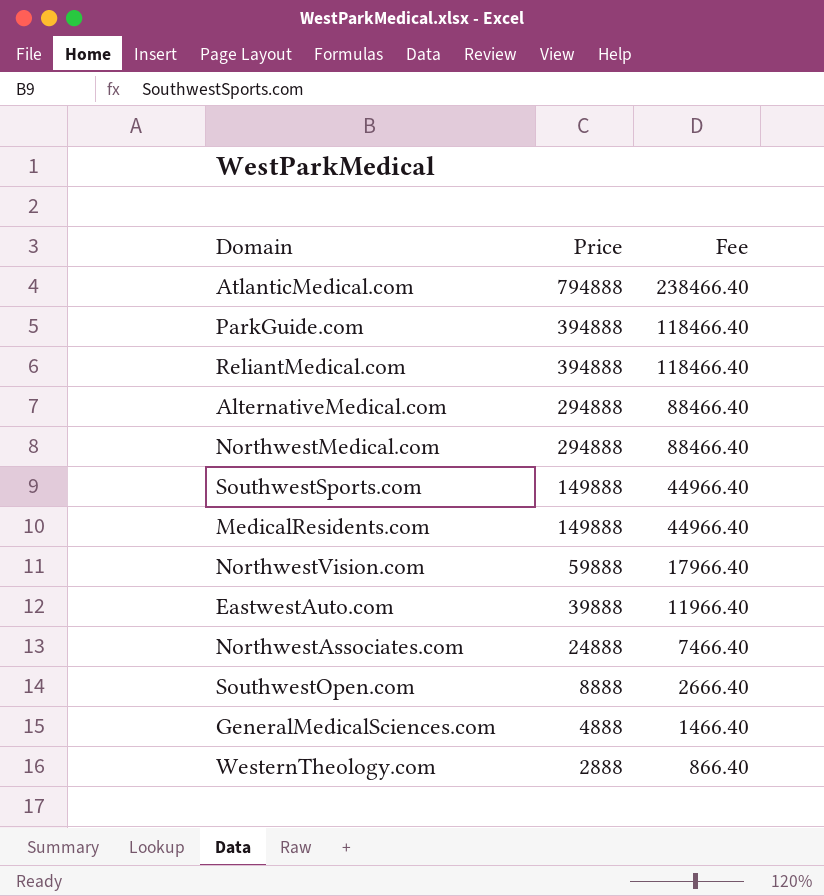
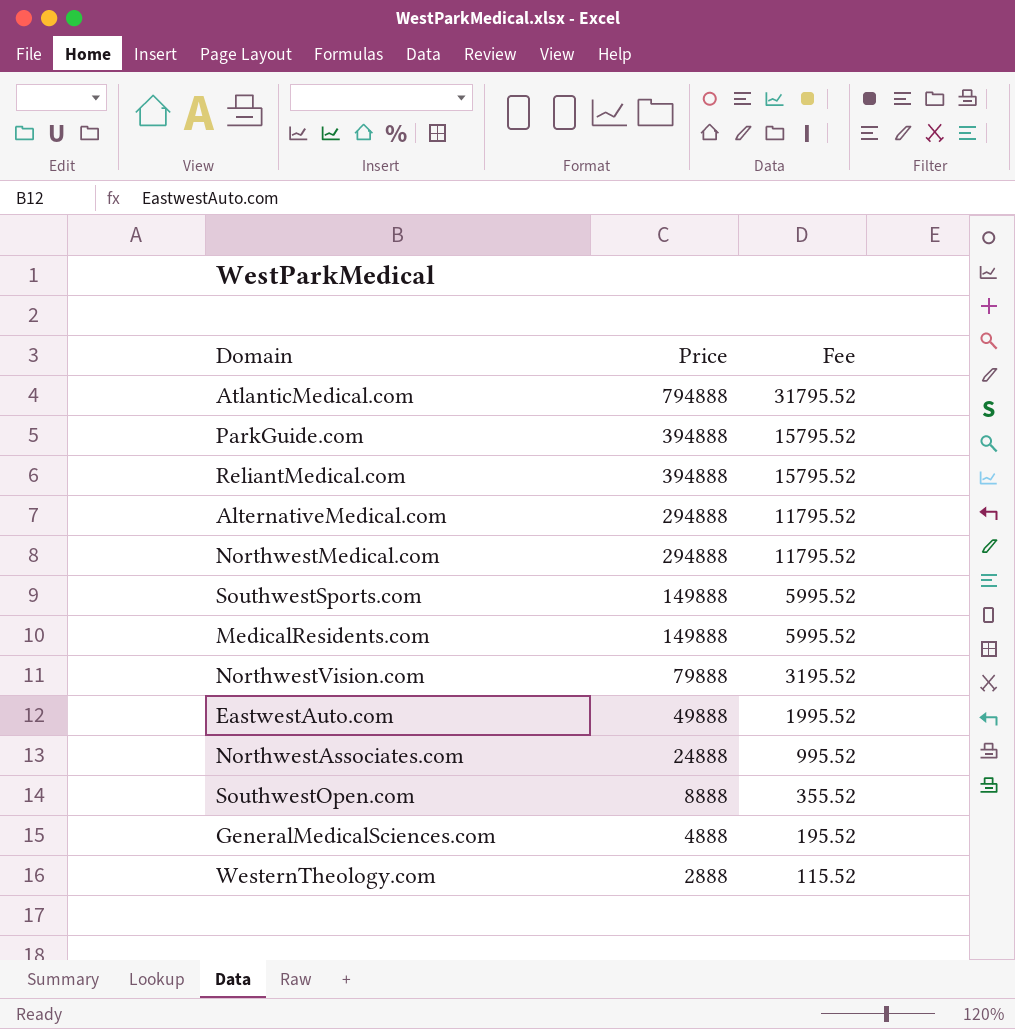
column Fee | formula: [Price] * 0.3 -> [Price] * 0.04
NorthwestVision.com | Price: 59888 -> 79888
EastwestAuto.com | Price: 39888 -> 49888

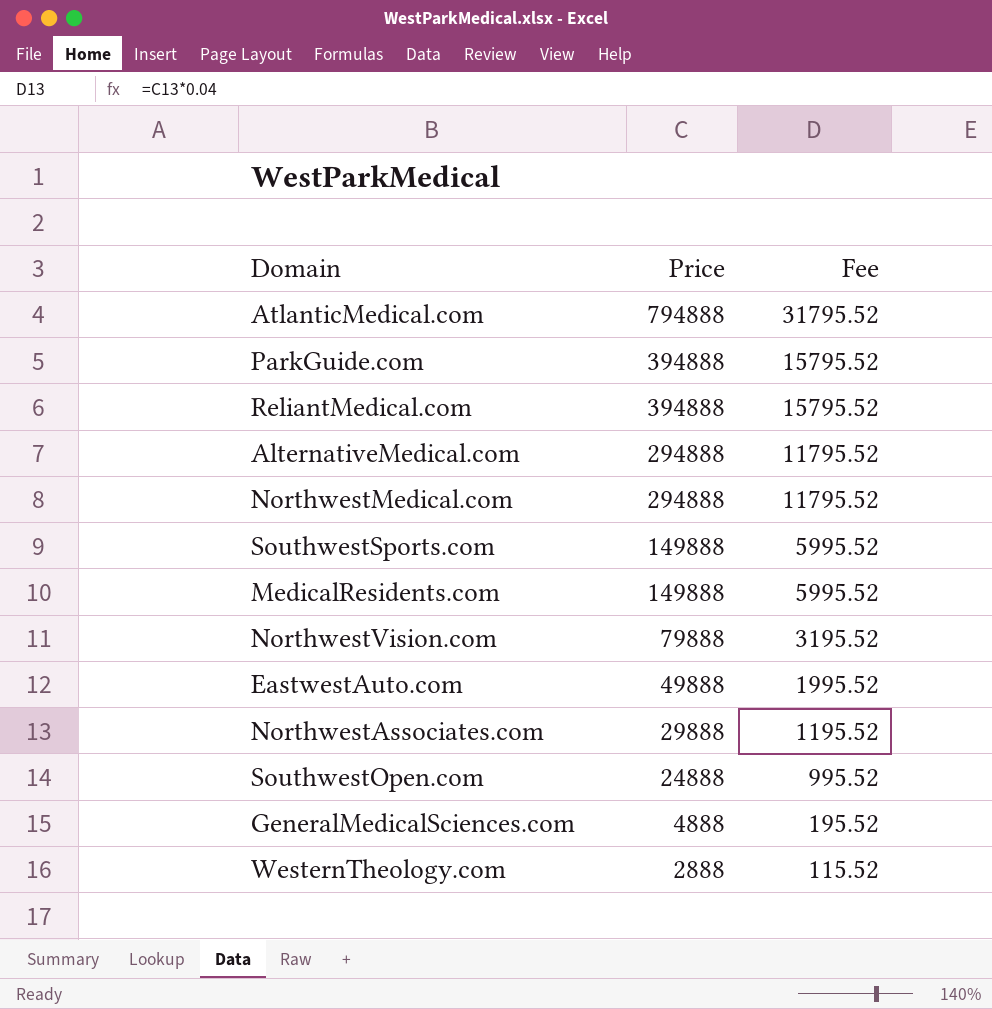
NorthwestAssociates.com | Price: 24888 -> 29888
NorthwestAssociates.com | Fee: 995.52 -> 1195.52
SouthwestOpen.com | Price: 8888 -> 24888
SouthwestOpen.com | Fee: 355.52 -> 995.52

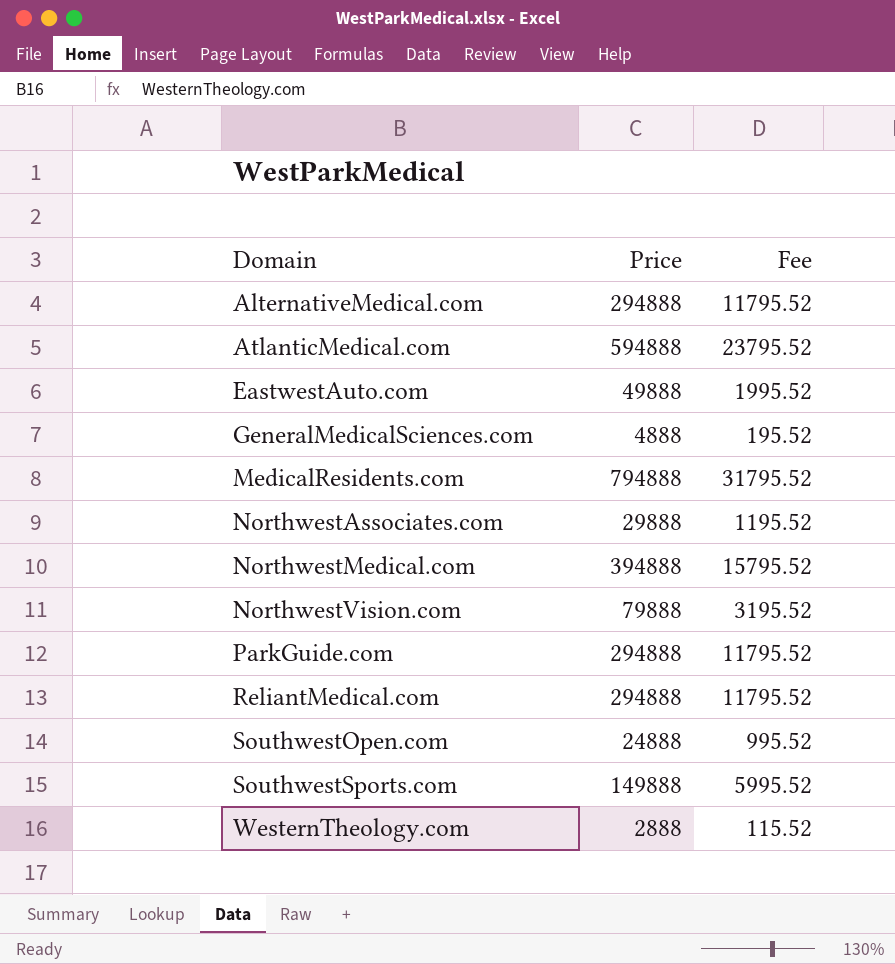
row order: Price descending -> Domain ascending
AtlanticMedical.com | Price: 794888 -> 594888
AtlanticMedical.com | Fee: 31795.52 -> 23795.52
MedicalResidents.com | Price: 149888 -> 794888
MedicalResidents.com | Fee: 5995.52 -> 31795.52
NorthwestMedical.com | Price: 294888 -> 394888
NorthwestMedical.com | Fee: 11795.52 -> 15795.52
ParkGuide.com | Price: 394888 -> 294888
ParkGuide.com | Fee: 15795.52 -> 11795.52
ReliantMedical.com | Price: 394888 -> 294888
ReliantMedical.com | Fee: 15795.52 -> 11795.52

